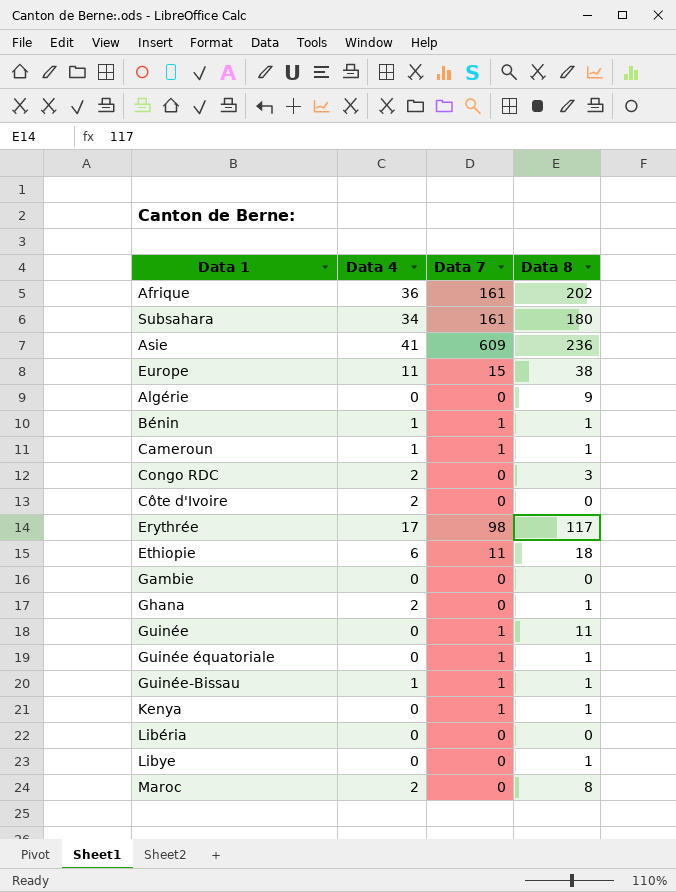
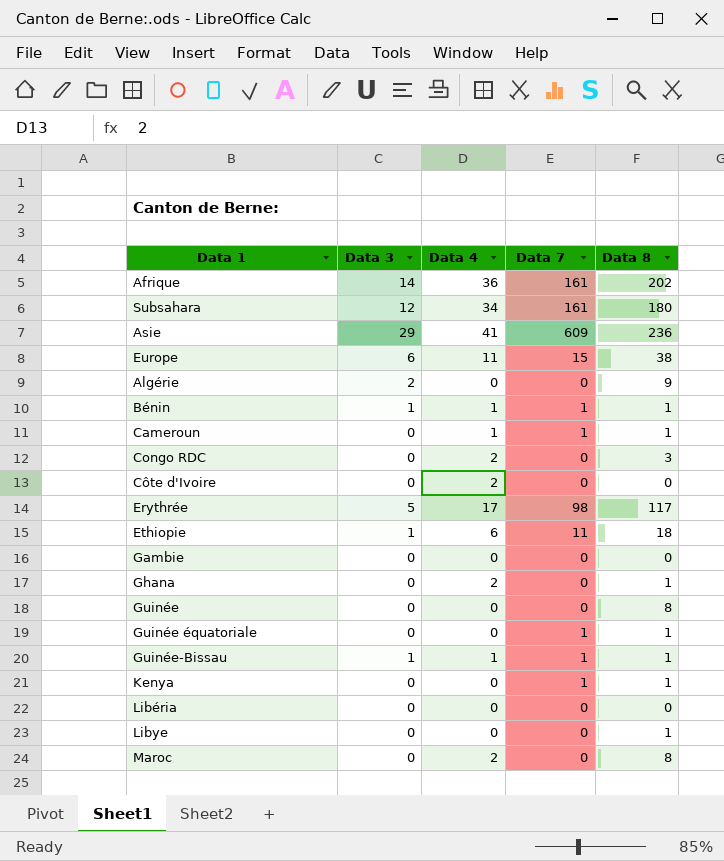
column Data 3 | position: none -> 2
Guinée | Data 7: 1 -> 0
Guinée | Data 8: 11 -> 8

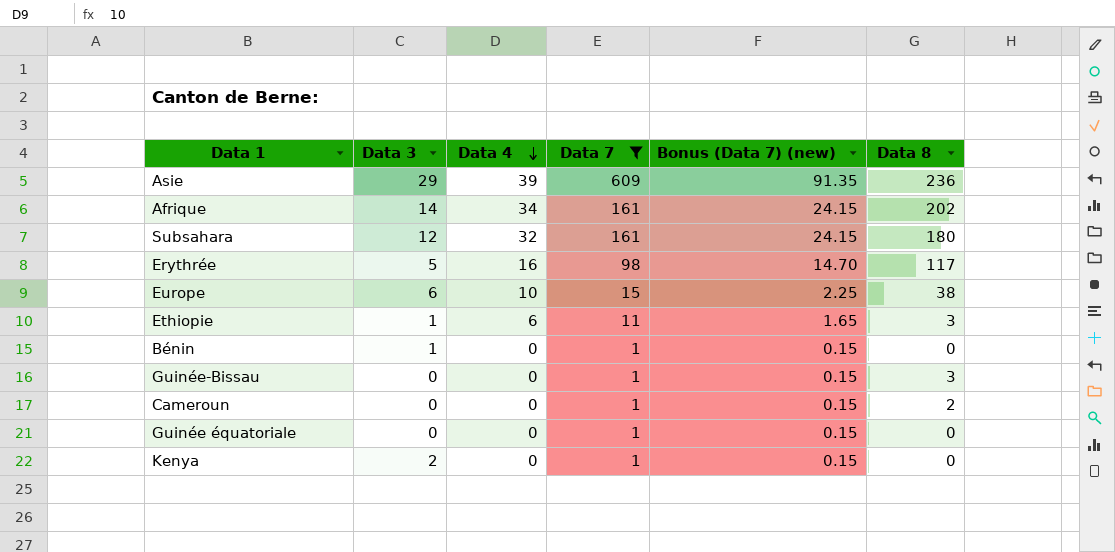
filter: none -> Data 7 != 0
row order: none -> Data 4 descending
column Bonus (Data 7) (new) | formula: none -> [Data 7] * 0.15
Asie | Data 4: 41 -> 39
Afrique | Data 4: 36 -> 34
Subsahara | Data 4: 34 -> 32
Erythrée | Data 4: 17 -> 16
Europe | Data 4: 11 -> 10
Ethiopie | Data 8: 18 -> 3
Bénin | Data 4: 1 -> 0
Bénin | Data 8: 1 -> 0
Guinée-Bissau | Data 3: 1 -> 0
Guinée-Bissau | Data 4: 1 -> 0
Guinée-Bissau | Data 8: 1 -> 3
Cameroun | Data 4: 1 -> 0
Cameroun | Data 8: 1 -> 2
Guinée équatoriale | Data 8: 1 -> 0
Kenya | Data 3: 0 -> 2
Kenya | Data 8: 1 -> 0

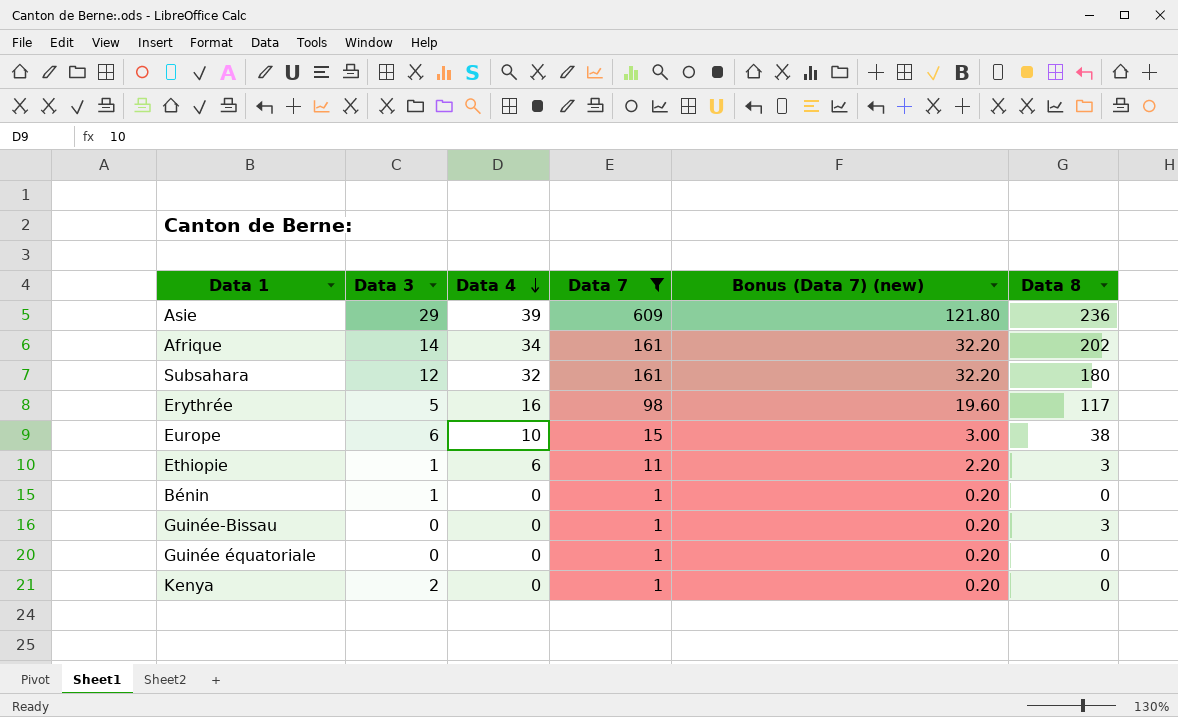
column Bonus (Data 7) (new) | formula: [Data 7] * 0.15 -> [Data 7] * 0.2
row Cameroun: 0 | 0 | 1 | 0.15 | 2 -> none

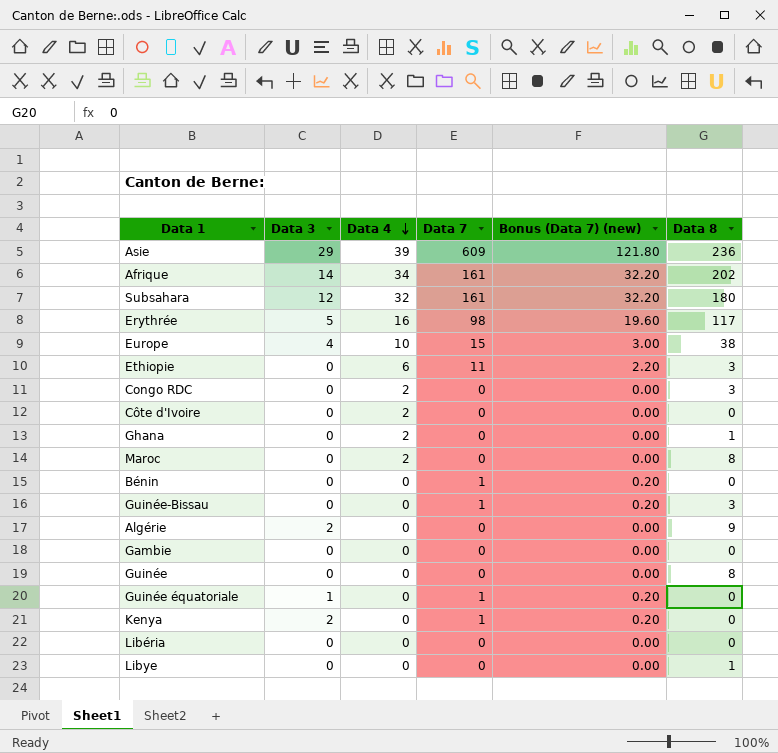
filter: Data 7 != 0 -> none
Europe | Data 3: 6 -> 4
Ethiopie | Data 3: 1 -> 0
Bénin | Data 3: 1 -> 0
Guinée équatoriale | Data 3: 0 -> 1

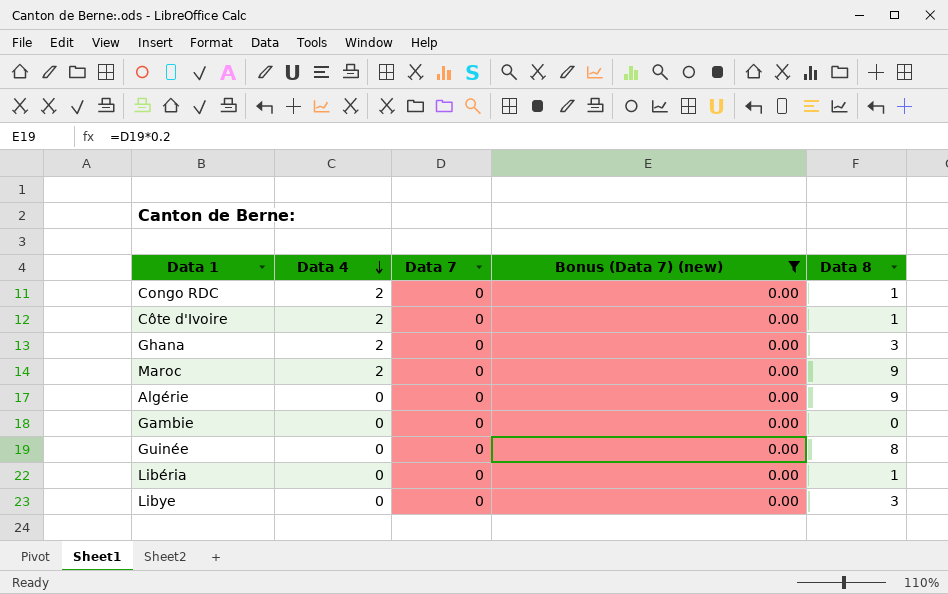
filter: none -> Bonus (Data 7) (new) = 0.00
column Data 3 | position: 2 -> none
Congo RDC | Data 8: 3 -> 1
Côte d'Ivoire | Data 8: 0 -> 1
Ghana | Data 8: 1 -> 3
Maroc | Data 8: 8 -> 9
Libéria | Data 8: 0 -> 1
Libye | Data 8: 1 -> 3

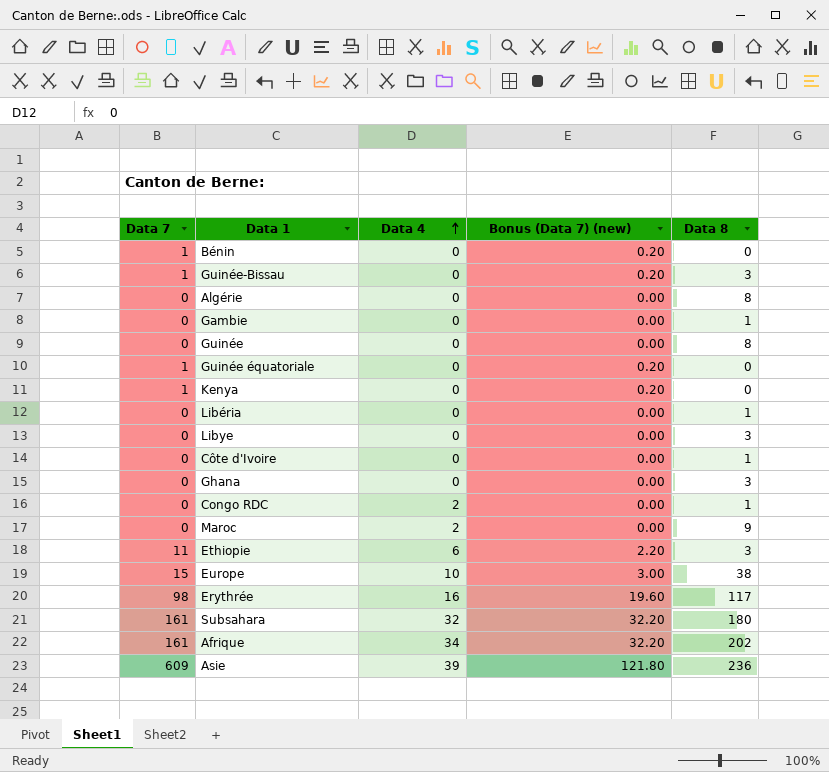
filter: Bonus (Data 7) (new) = 0.00 -> none
row order: Data 4 descending -> Data 4 ascending
column Data 7 | position: 3 -> 1
Algérie | Data 8: 9 -> 8
Gambie | Data 8: 0 -> 1
Côte d'Ivoire | Data 4: 2 -> 0
Ghana | Data 4: 2 -> 0

